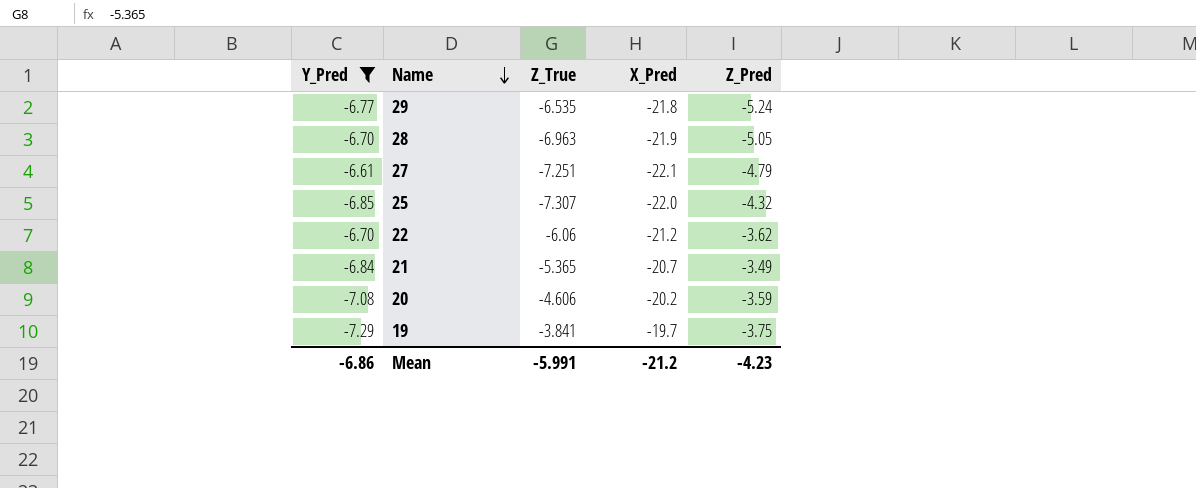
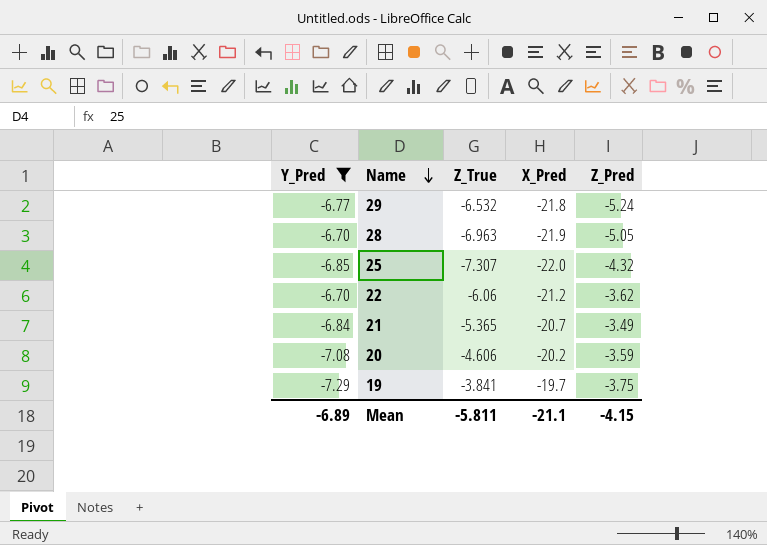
row 27: -6.61 | -7.251 | -22.1 | -4.79 -> none
29 | Z_True: -6.535 -> -6.532
Mean | Y_Pred: -6.86 -> -6.89
Mean | Z_True: -5.991 -> -5.811
Mean | X_Pred: -21.2 -> -21.1
Mean | Z_Pred: -4.23 -> -4.15

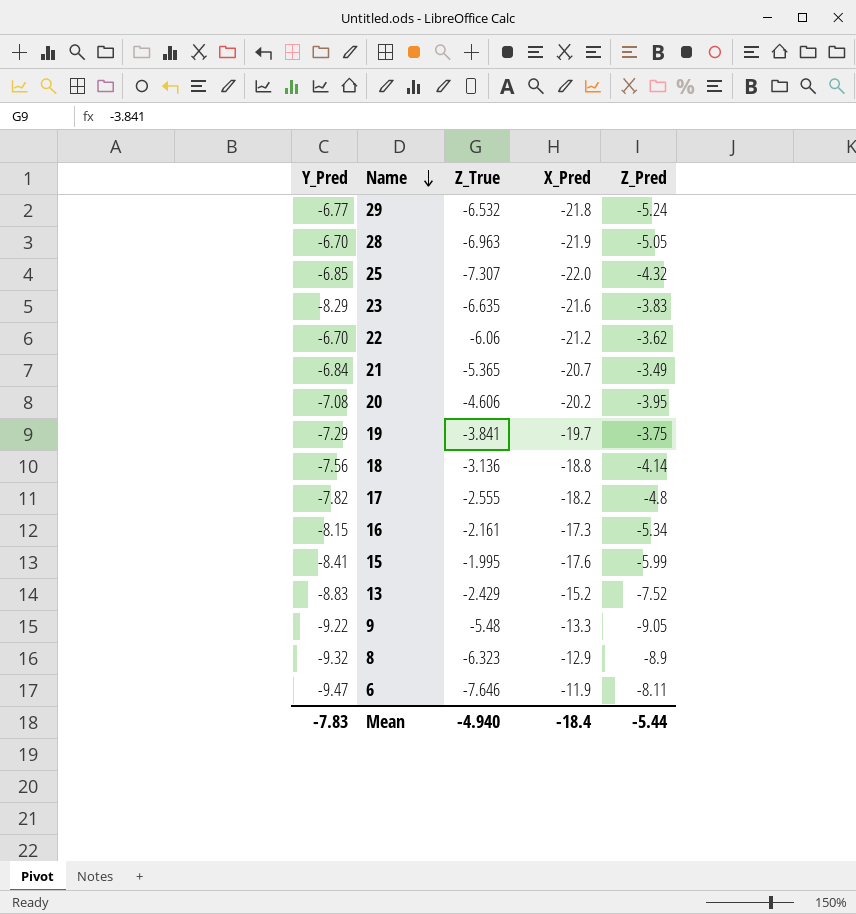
filter: Y_Pred >= -7.29 -> none
20 | Z_Pred: -3.59 -> -3.95
Mean | Y_Pred: -6.89 -> -7.83
Mean | Z_True: -5.811 -> -4.940
Mean | X_Pred: -21.1 -> -18.4
Mean | Z_Pred: -4.15 -> -5.44

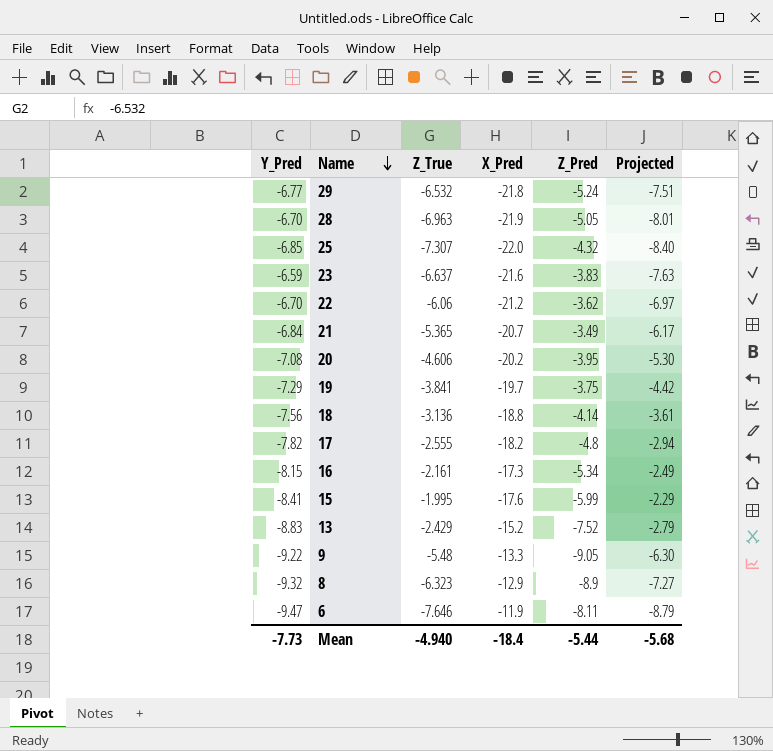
column Projected | formula: none -> [Z_True] * 1.15
23 | Y_Pred: -8.29 -> -6.59
23 | Z_True: -6.635 -> -6.637
Mean | Y_Pred: -7.83 -> -7.73

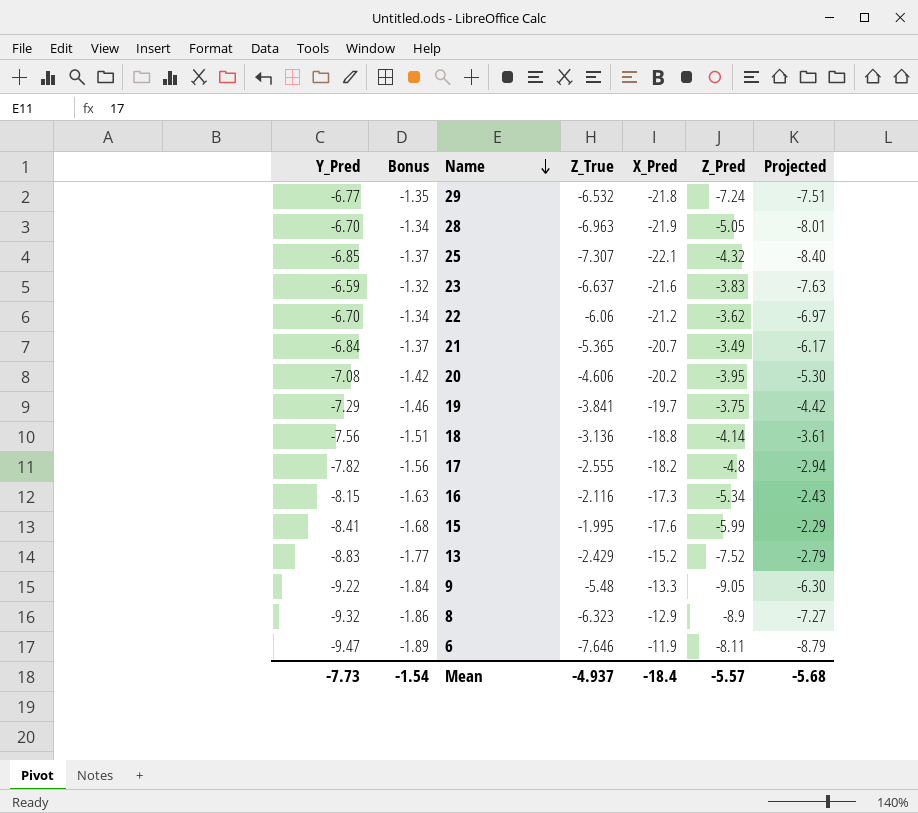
column Bonus | formula: none -> [Y_Pred] * 0.2
29 | Z_Pred: -5.24 -> -7.24
25 | X_Pred: -22.0 -> -22.1
16 | Z_True: -2.161 -> -2.116
16 | Projected: -2.49 -> -2.43
Mean | Z_True: -4.940 -> -4.937
Mean | Z_Pred: -5.44 -> -5.57

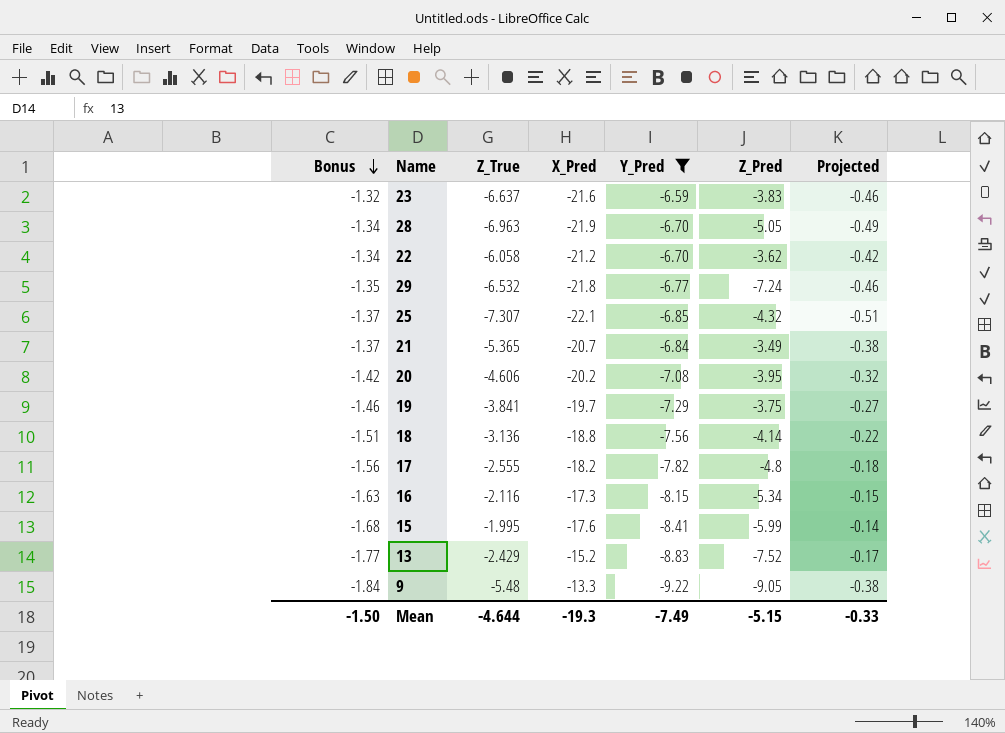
filter: none -> Y_Pred >= -9.22
row order: Name descending -> Bonus descending
column Y_Pred | position: 1 -> 5
column Projected | formula: [Z_True] * 1.15 -> [Z_True] * 0.07
22 | Z_True: -6.06 -> -6.058
Mean | Bonus: -1.54 -> -1.50
Mean | Z_True: -4.937 -> -4.644
Mean | X_Pred: -18.4 -> -19.3
Mean | Y_Pred: -7.73 -> -7.49
Mean | Z_Pred: -5.57 -> -5.15
Mean | Projected: -5.68 -> -0.33

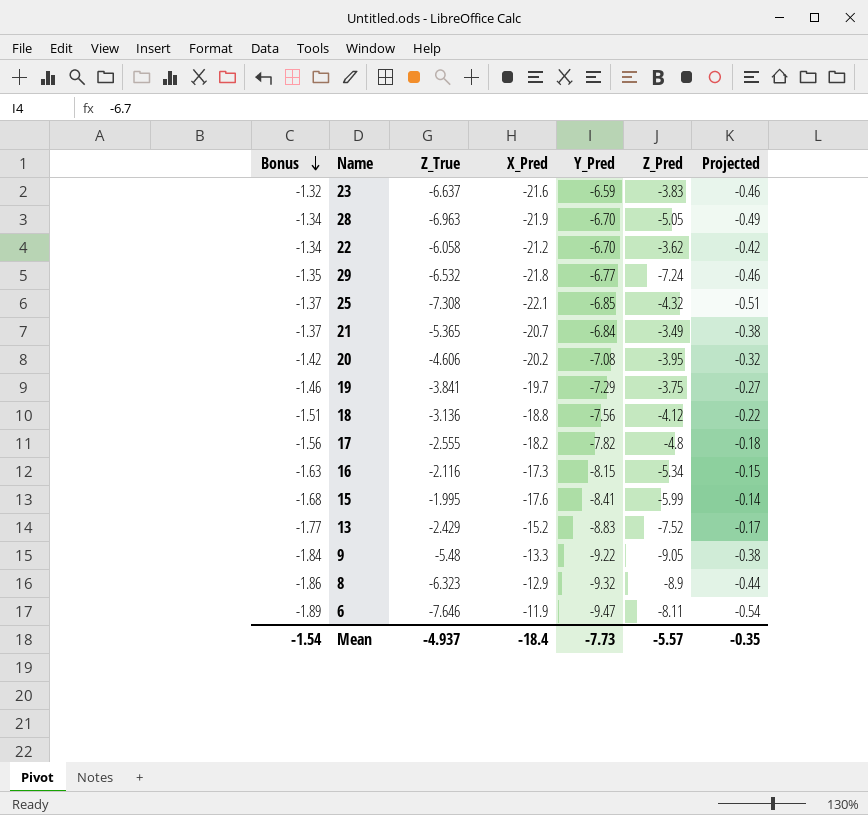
filter: Y_Pred >= -9.22 -> none
25 | Z_True: -7.307 -> -7.308
18 | Z_Pred: -4.14 -> -4.12
Mean | Bonus: -1.50 -> -1.54
Mean | Z_True: -4.644 -> -4.937
Mean | X_Pred: -19.3 -> -18.4
Mean | Y_Pred: -7.49 -> -7.73
Mean | Z_Pred: -5.15 -> -5.57
Mean | Projected: -0.33 -> -0.35

